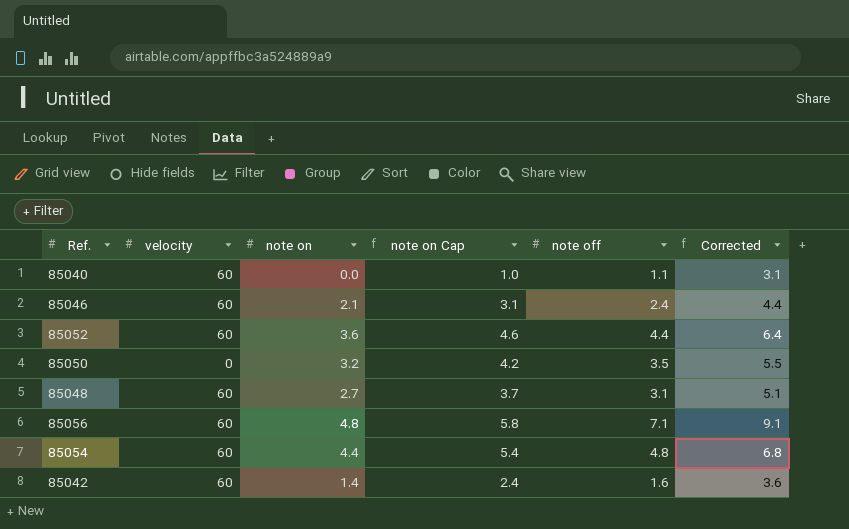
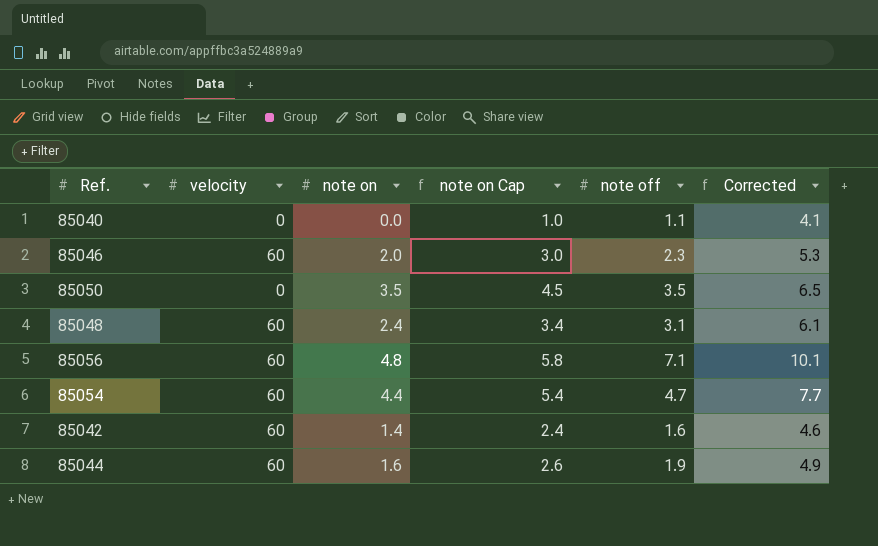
column Corrected | formula: [note off] + 2 -> [note off] + 3
row 85052: 60 | 3.6 | 4.6 | 4.4 | 6.4 -> none
85040 | velocity: 60 -> 0
85046 | note on: 2.1 -> 2.0
85046 | note on Cap: 3.1 -> 3.0
85046 | note off: 2.4 -> 2.3
85050 | note on: 3.2 -> 3.5
85050 | note on Cap: 4.2 -> 4.5
85048 | note on: 2.7 -> 2.4
85048 | note on Cap: 3.7 -> 3.4
85054 | note off: 4.8 -> 4.7
row 85044: none -> 60 | 1.6 | 2.6 | 1.9 | 4.9

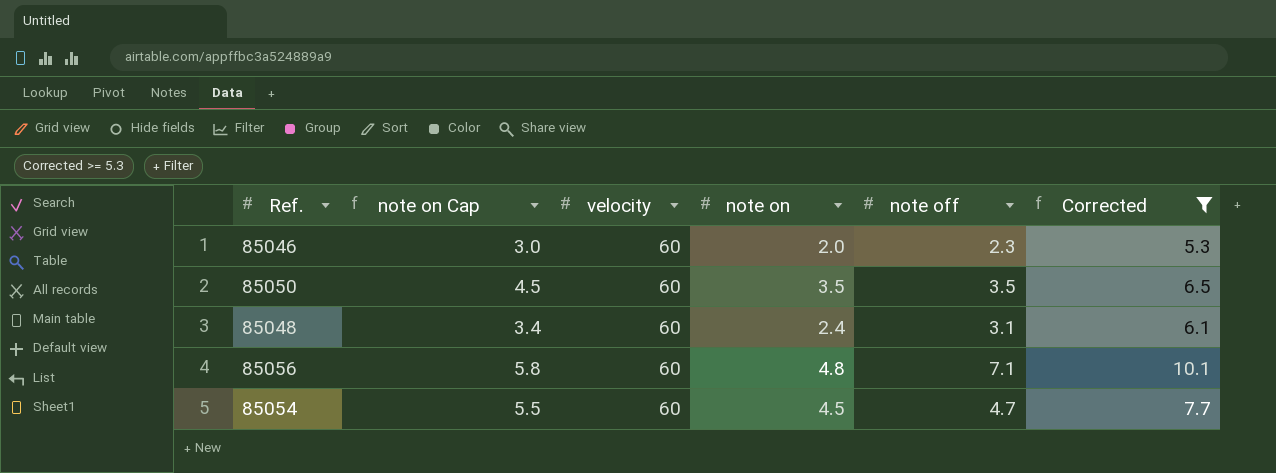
filter: none -> Corrected >= 5.3
column note on Cap | position: 4 -> 2
85050 | velocity: 0 -> 60
85054 | note on Cap: 5.4 -> 5.5
85054 | note on: 4.4 -> 4.5

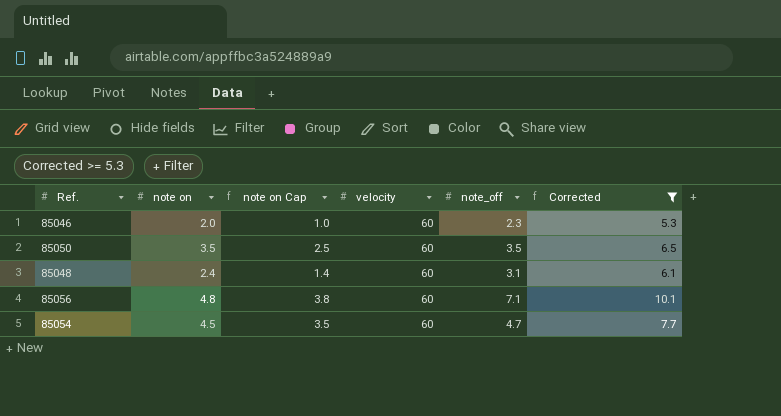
column note on | position: 4 -> 2
column note on Cap | formula: [note on] + 1 -> [note on] - 1
column name: note off -> note_off

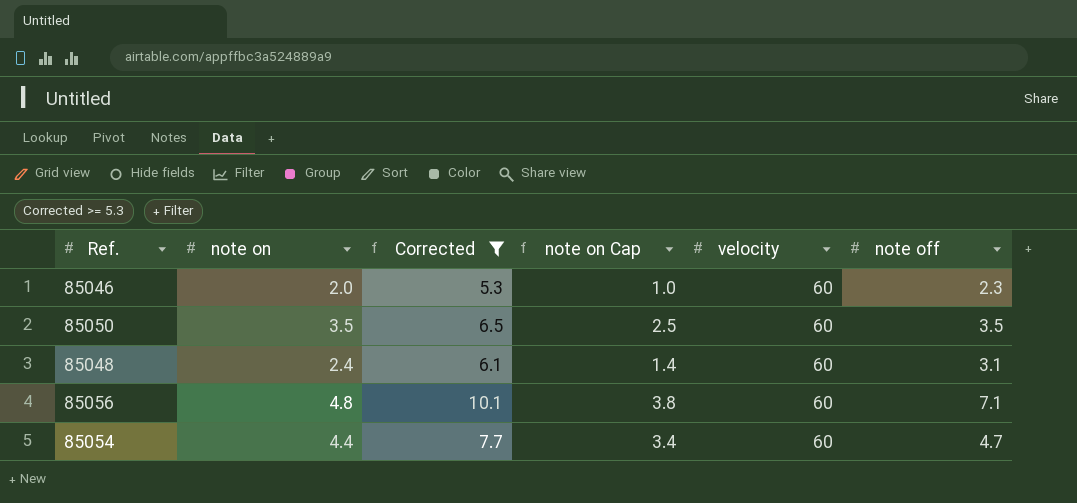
column Corrected | position: 6 -> 3
column name: note_off -> note off
85054 | note on: 4.5 -> 4.4
85054 | note on Cap: 3.5 -> 3.4

